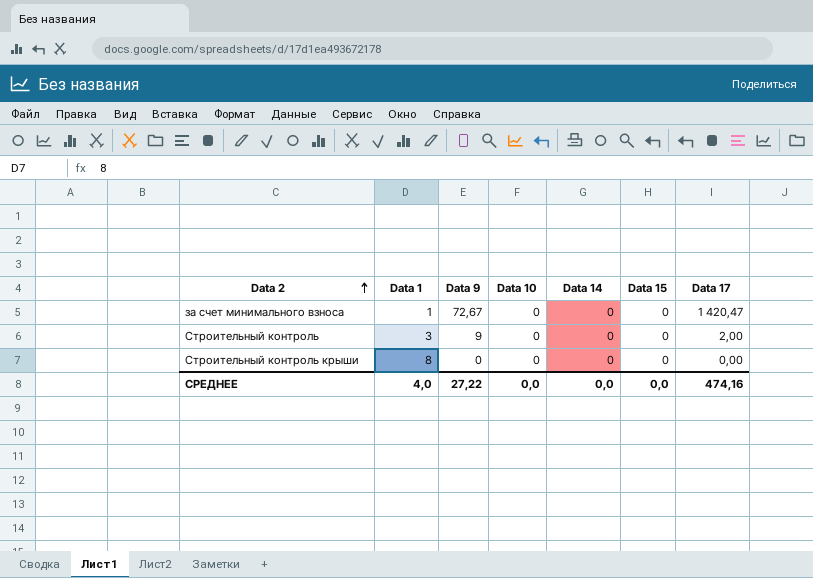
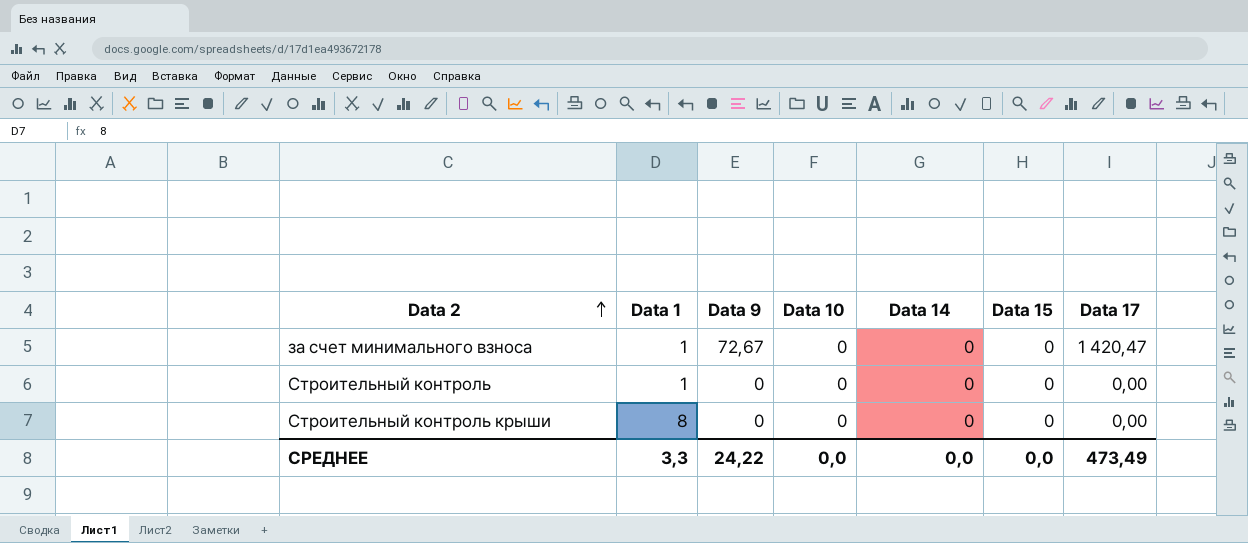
Строительный контроль | Data 1: 3 -> 1
Строительный контроль | Data 9: 9 -> 0
Строительный контроль | Data 17: 2,00 -> 0,00
СРЕДНЕЕ | Data 1: 4,0 -> 3,3
СРЕДНЕЕ | Data 9: 27,22 -> 24,22
СРЕДНЕЕ | Data 17: 474,16 -> 473,49

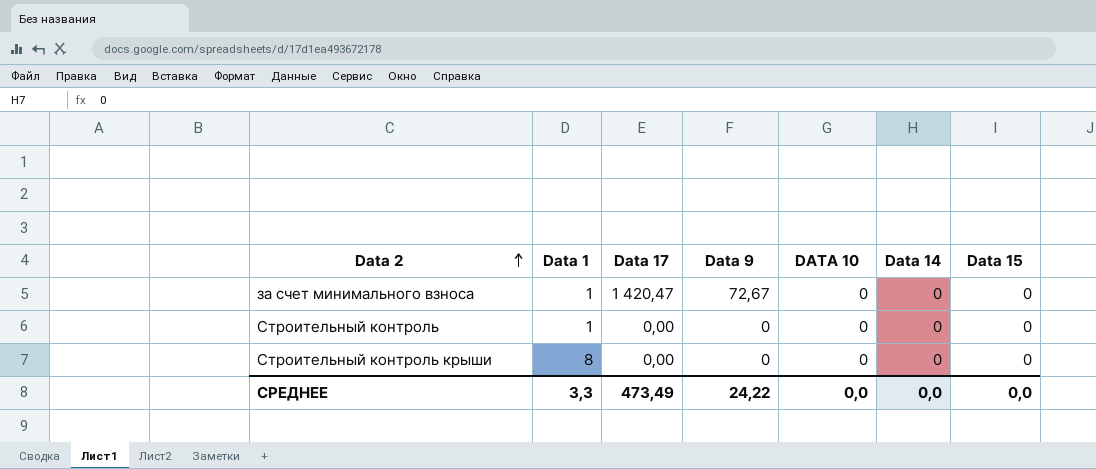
column Data 17 | position: 7 -> 3
column name: Data 10 -> DATA 10

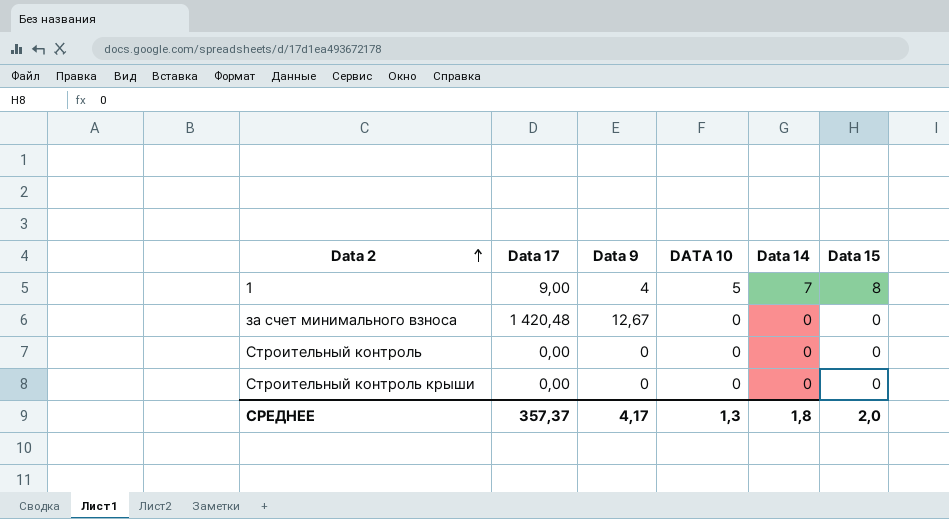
column Data 1 | position: 2 -> none
row 1: none -> 9,00 | 4 | 5 | 7 | 8
за счет минимального взноса | Data 17: 1 420,47 -> 1 420,48
за счет минимального взноса | Data 9: 72,67 -> 12,67
СРЕДНЕЕ | Data 17: 473,49 -> 357,37
СРЕДНЕЕ | Data 9: 24,22 -> 4,17
СРЕДНЕЕ | DATA 10: 0,0 -> 1,3
СРЕДНЕЕ | Data 14: 0,0 -> 1,8
СРЕДНЕЕ | Data 15: 0,0 -> 2,0

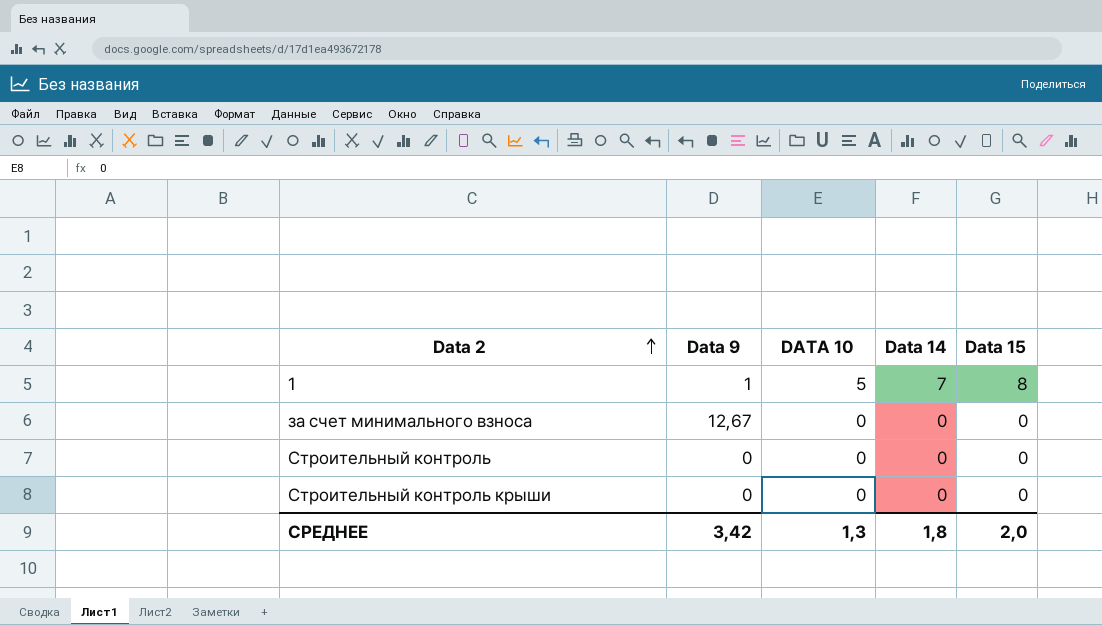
column Data 17 | position: 2 -> none
1 | Data 9: 4 -> 1
СРЕДНЕЕ | Data 9: 4,17 -> 3,42

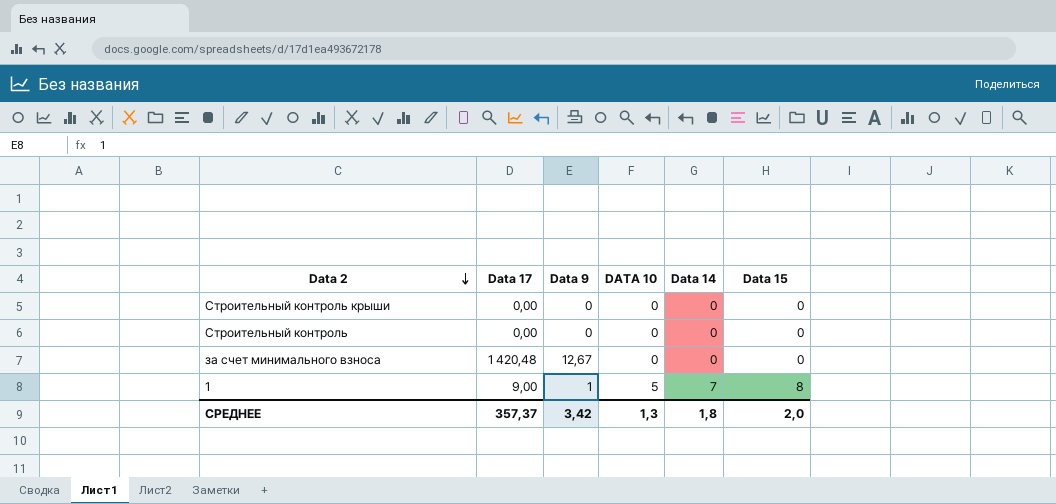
row order: Data 2 ascending -> Data 2 descending
column Data 17 | position: none -> 2

